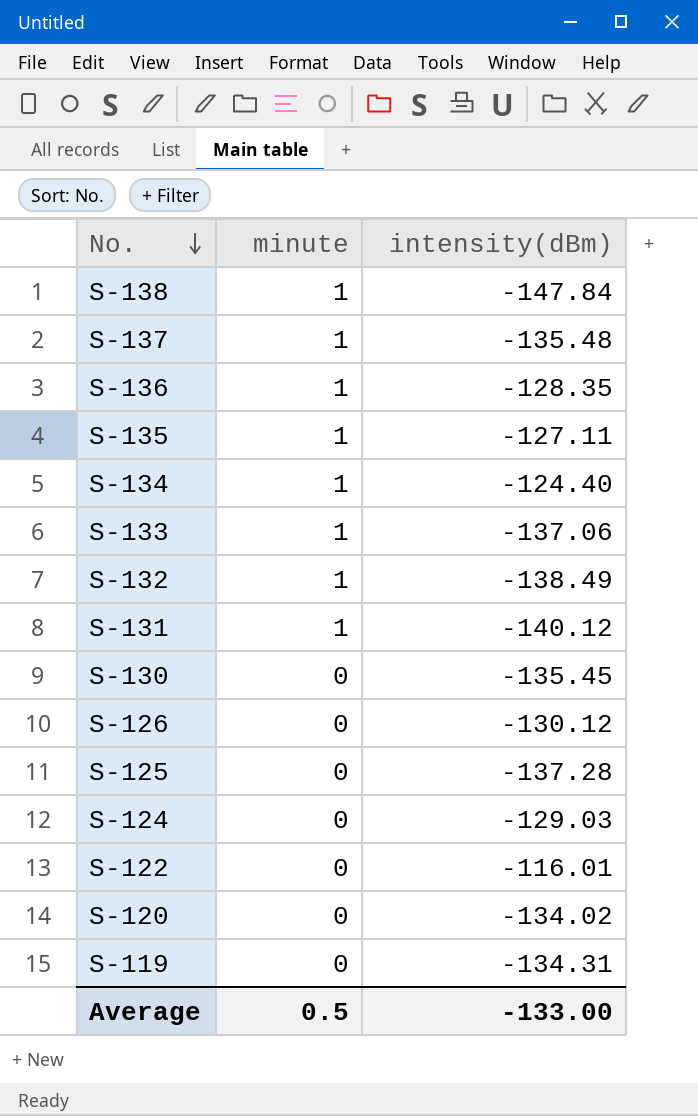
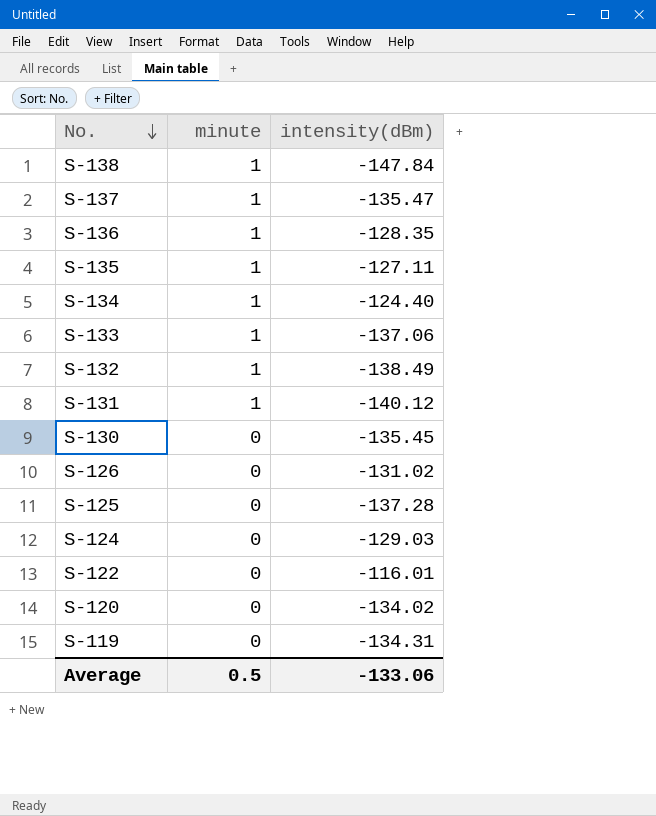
S-137 | intensity(dBm): -135.48 -> -135.47
S-126 | intensity(dBm): -130.12 -> -131.02
Average | intensity(dBm): -133.00 -> -133.06

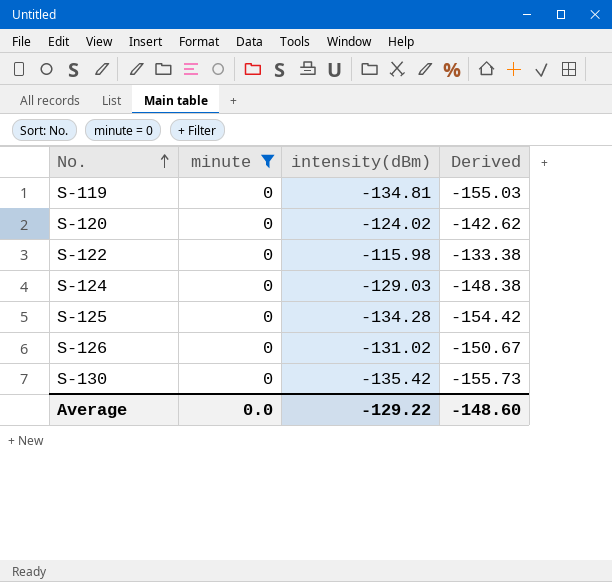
filter: none -> minute = 0
row order: No. descending -> No. ascending
column Derived | formula: none -> [intensity(dBm)] * 1.15
S-119 | intensity(dBm): -134.31 -> -134.81
S-120 | intensity(dBm): -134.02 -> -124.02
S-122 | intensity(dBm): -116.01 -> -115.98
S-125 | intensity(dBm): -137.28 -> -134.28
S-130 | intensity(dBm): -135.45 -> -135.42
Average | minute: 0.5 -> 0.0
Average | intensity(dBm): -133.06 -> -129.22

